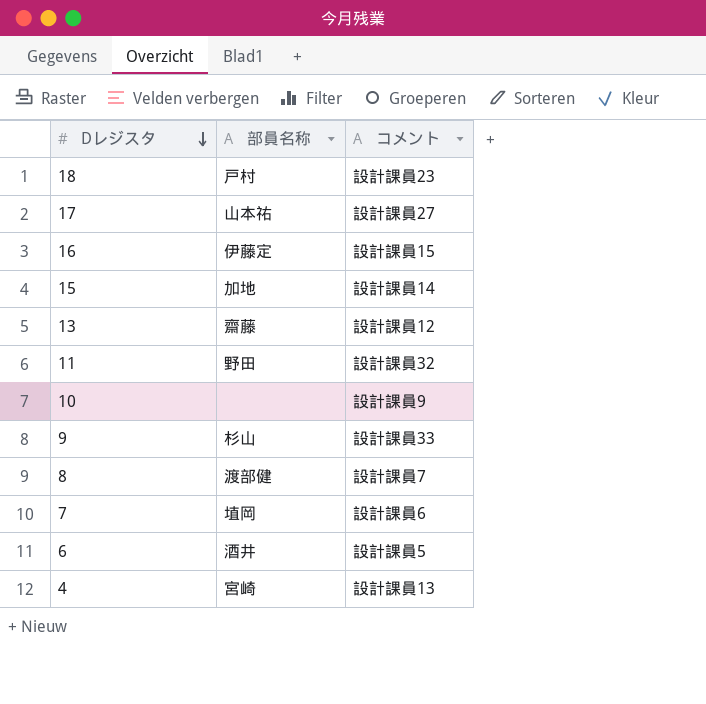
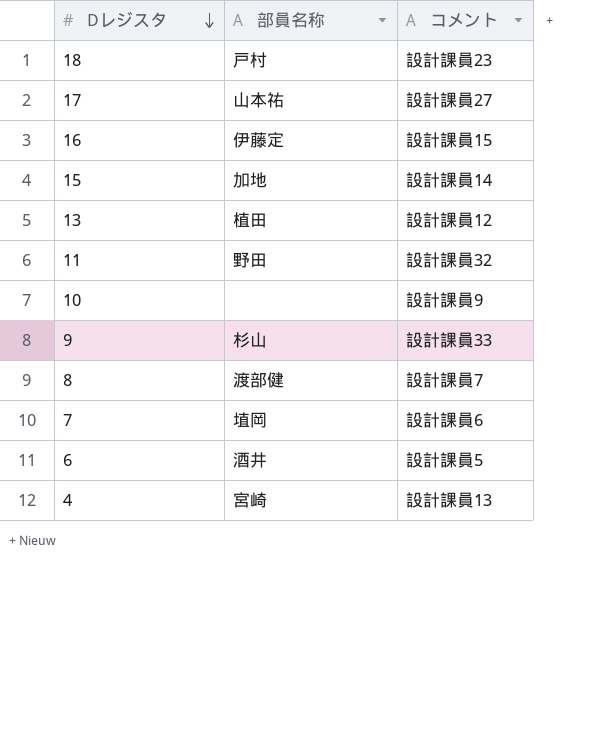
13 | 部員名称: 齋藤 -> 植田

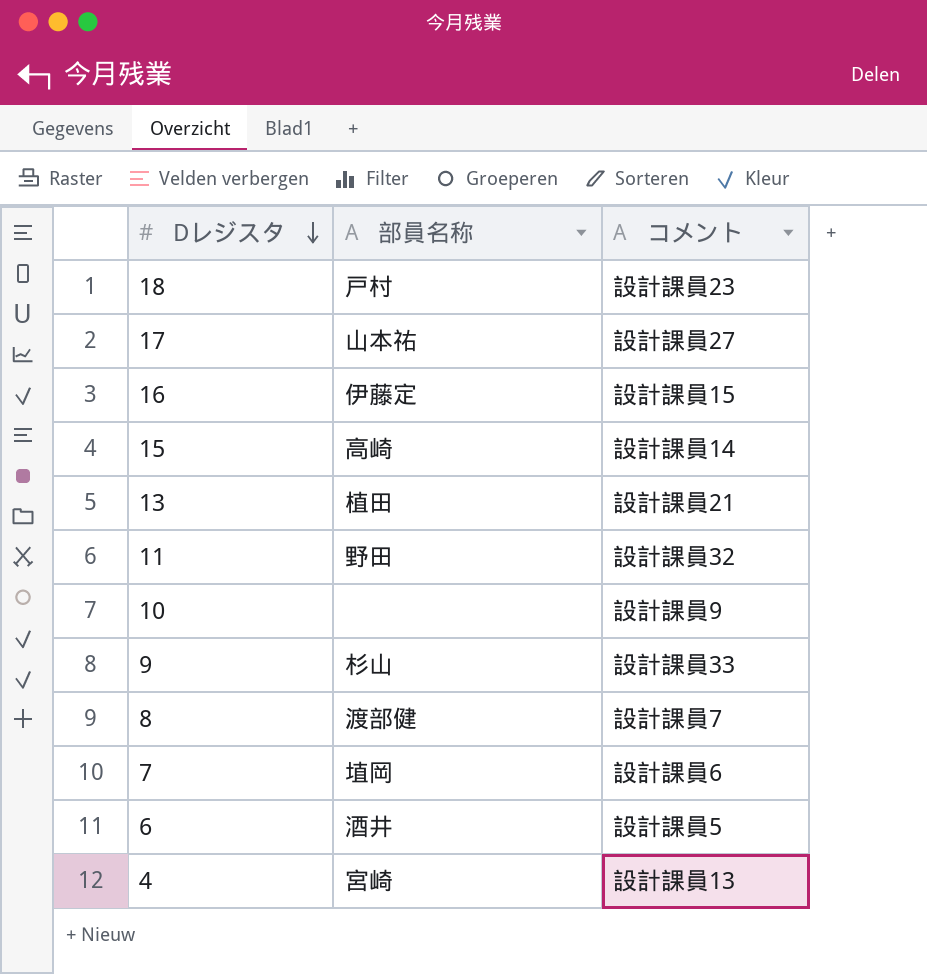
15 | 部員名称: 加地 -> 高崎
13 | コメント: 設計課員12 -> 設計課員21

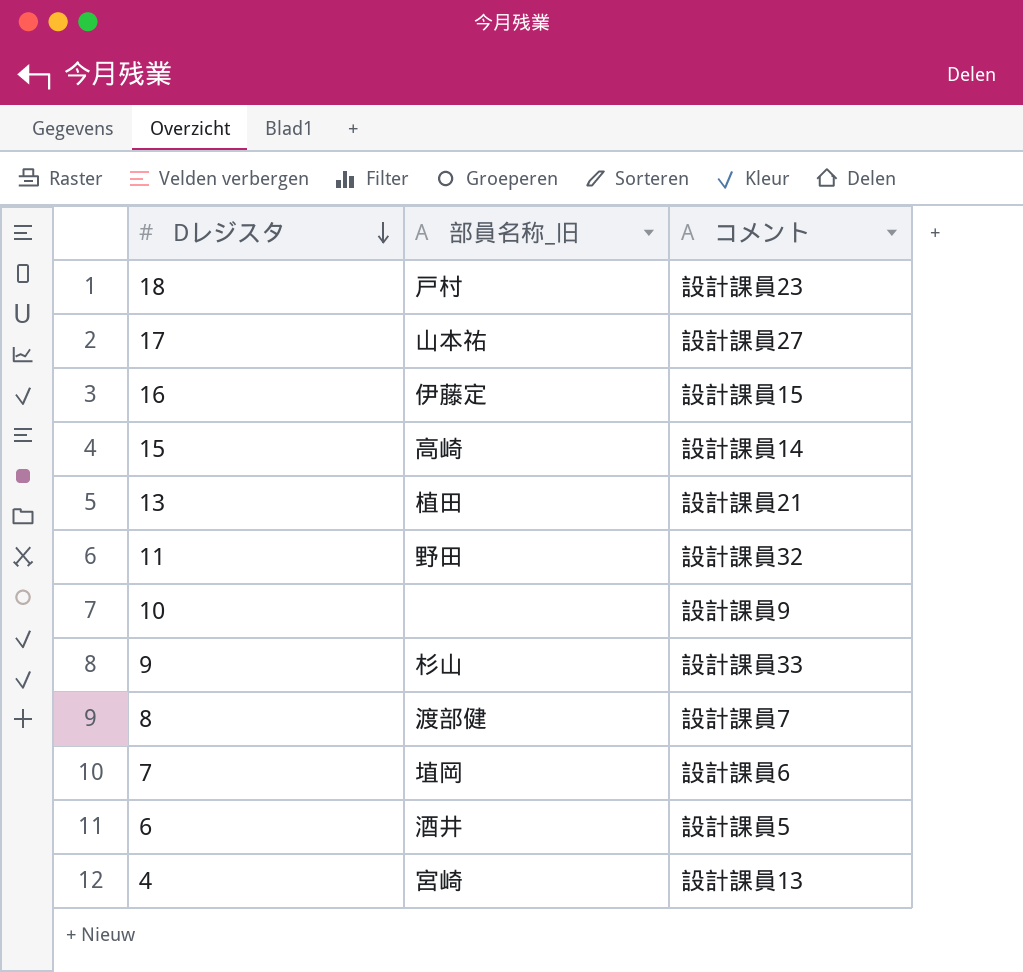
column name: 部員名称 -> 部員名称_旧

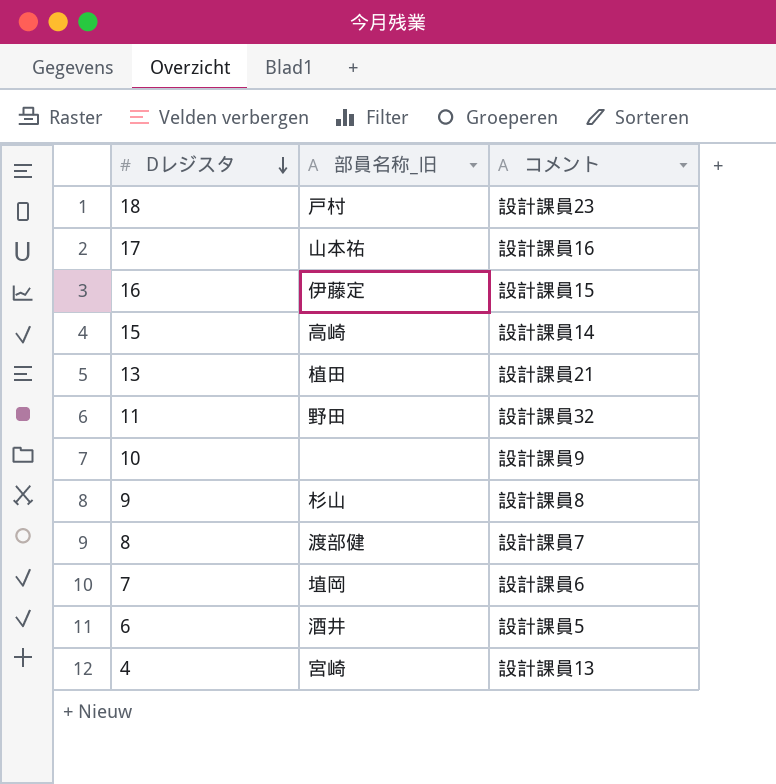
17 | コメント: 設計課員27 -> 設計課員16
9 | コメント: 設計課員33 -> 設計課員8

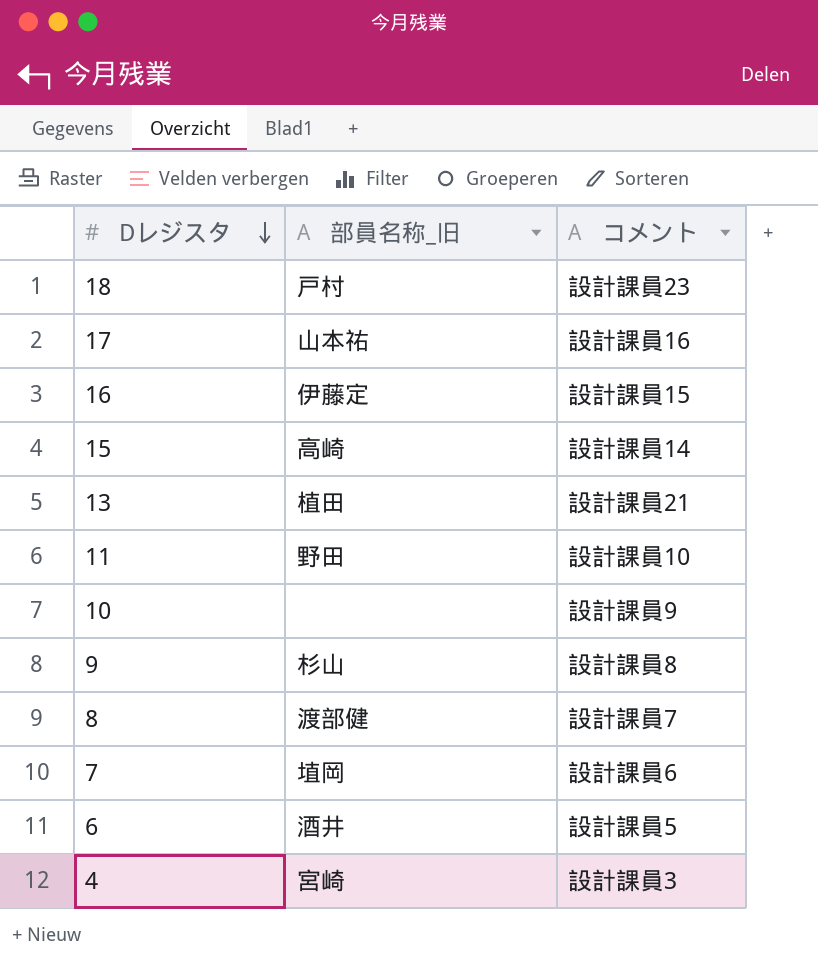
11 | コメント: 設計課員32 -> 設計課員10
4 | コメント: 設計課員13 -> 設計課員3

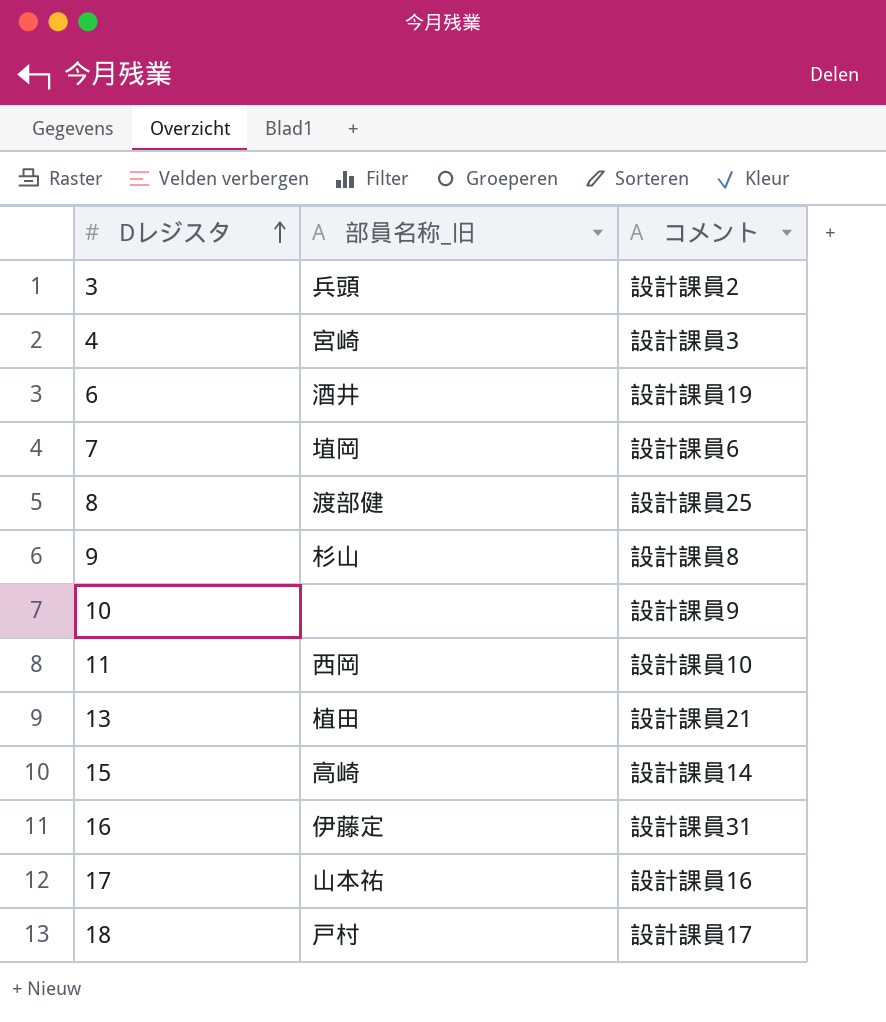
row order: Dレジスタ descending -> Dレジスタ ascending
row 3: none -> 兵頭 | 設計課員2
6 | コメント: 設計課員5 -> 設計課員19
8 | コメント: 設計課員7 -> 設計課員25
11 | 部員名称_旧: 野田 -> 西岡
16 | コメント: 設計課員15 -> 設計課員31
18 | コメント: 設計課員23 -> 設計課員17

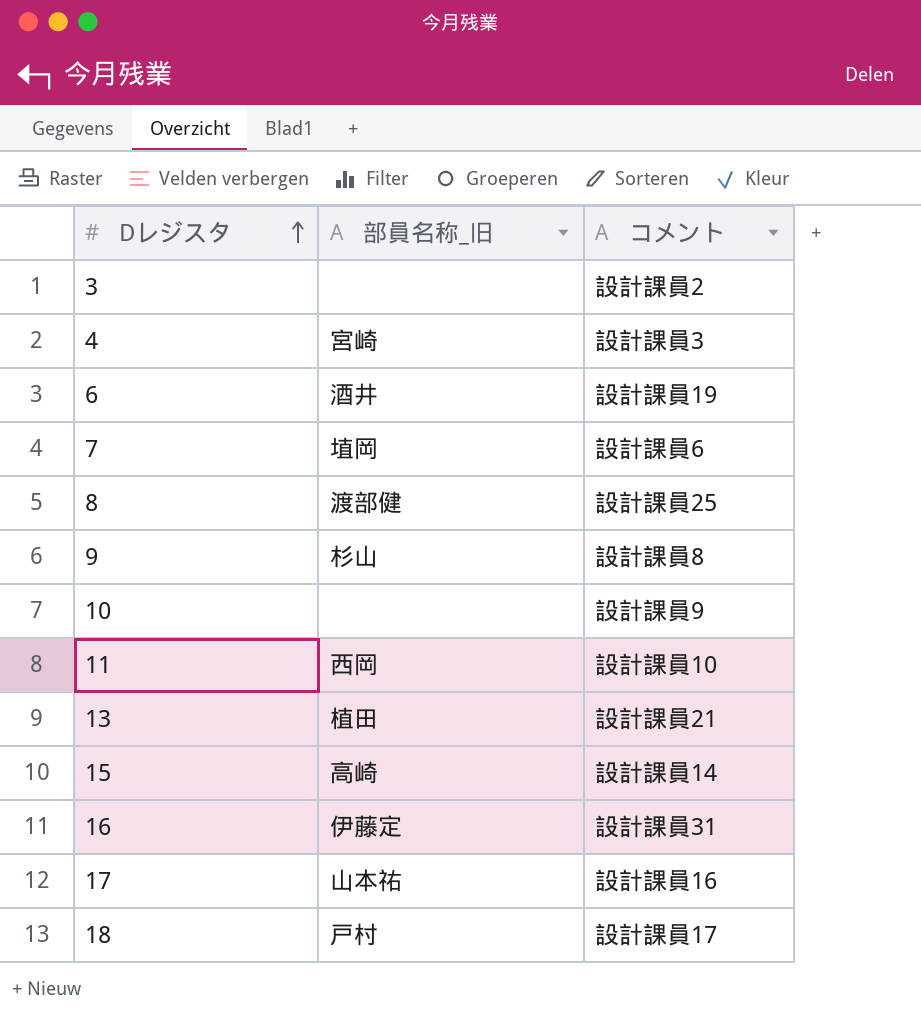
3 | 部員名称_旧: 兵頭 -> none

